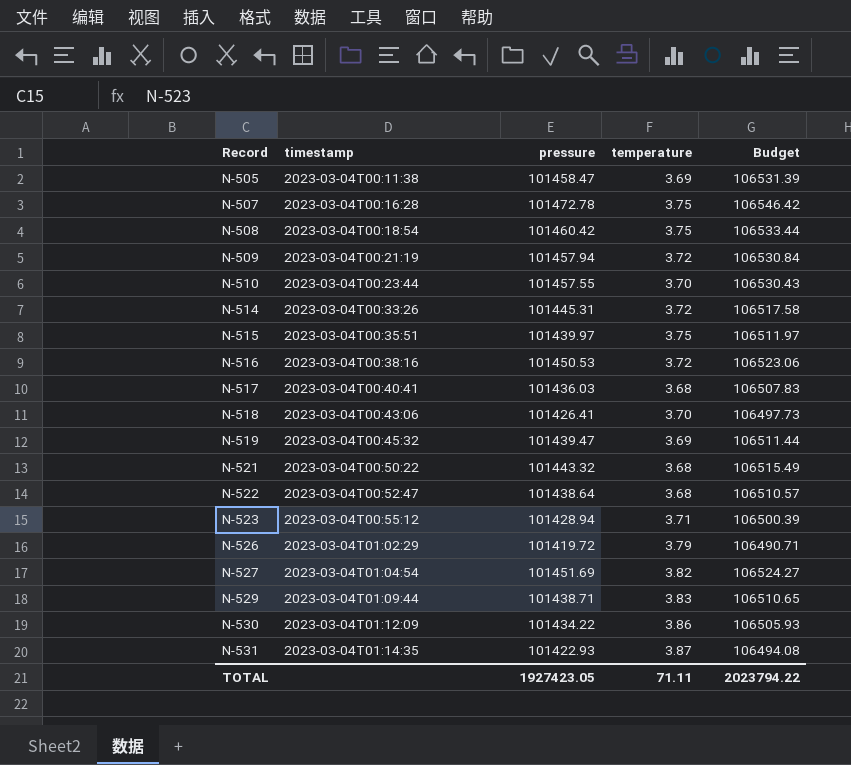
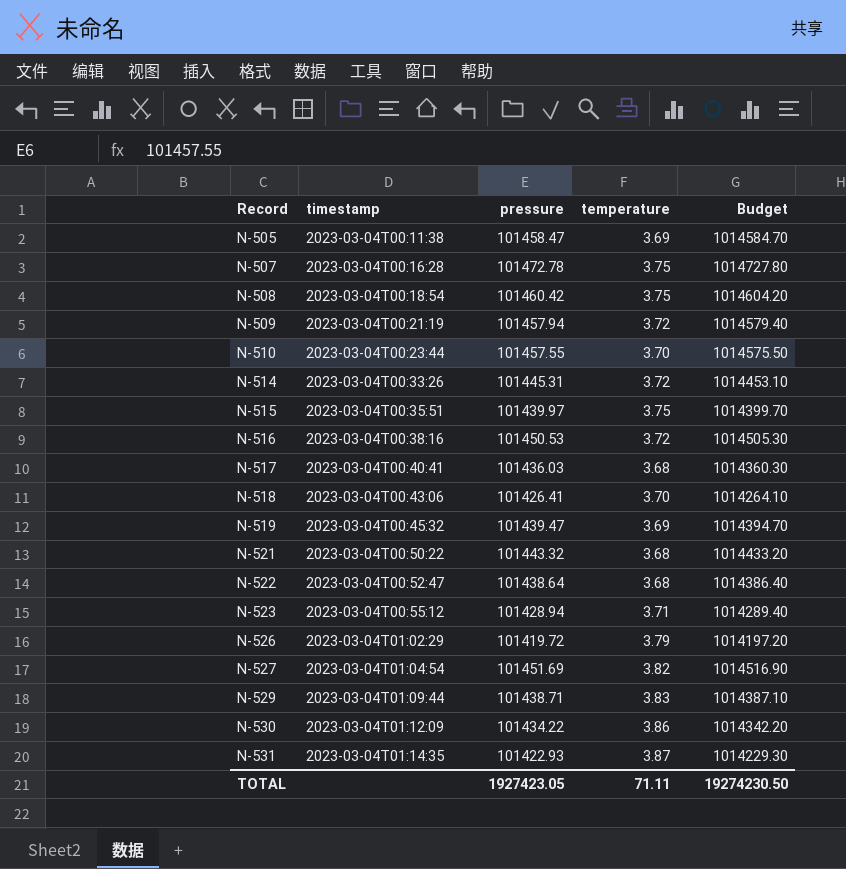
column Budget | formula: [pressure] * 1.05 -> [pressure] * 10
TOTAL | Budget: 2023794.22 -> 19274230.50

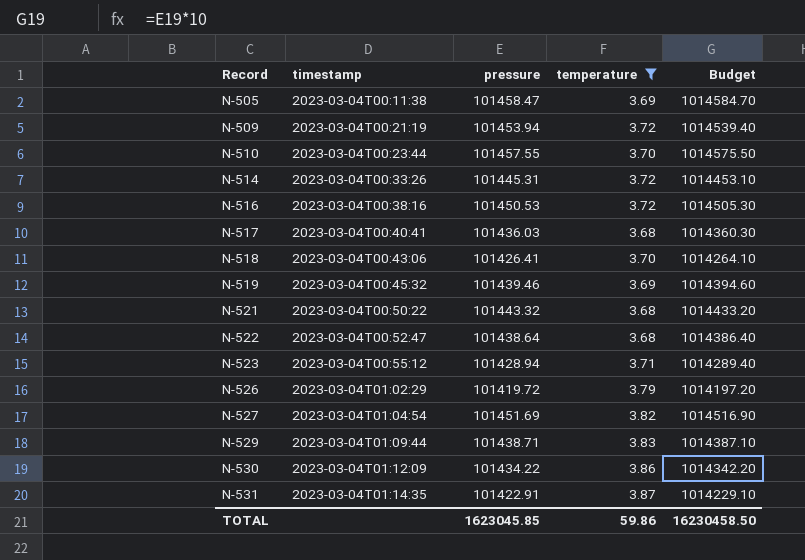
filter: none -> temperature != 3.75
N-509 | pressure: 101457.94 -> 101453.94
N-509 | Budget: 1014579.40 -> 1014539.40
N-519 | pressure: 101439.47 -> 101439.46
N-519 | Budget: 1014394.70 -> 1014394.60
N-531 | pressure: 101422.93 -> 101422.91
N-531 | Budget: 1014229.30 -> 1014229.10
TOTAL | pressure: 1927423.05 -> 1623045.85
TOTAL | temperature: 71.11 -> 59.86
TOTAL | Budget: 19274230.50 -> 16230458.50

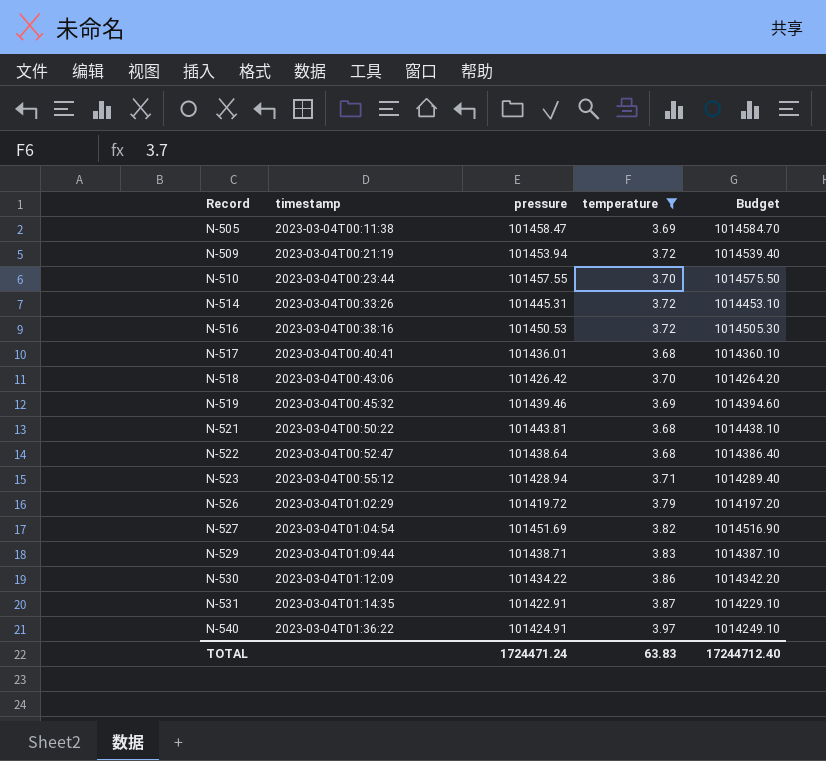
N-517 | pressure: 101436.03 -> 101436.01
N-517 | Budget: 1014360.30 -> 1014360.10
N-518 | pressure: 101426.41 -> 101426.42
N-518 | Budget: 1014264.10 -> 1014264.20
N-521 | pressure: 101443.32 -> 101443.81
N-521 | Budget: 1014433.20 -> 1014438.10
row N-540: none -> 2023-03-04T01:36:22 | 101424.91 | 3.97 | 1014249.10
TOTAL | pressure: 1623045.85 -> 1724471.24
TOTAL | temperature: 59.86 -> 63.83
TOTAL | Budget: 16230458.50 -> 17244712.40

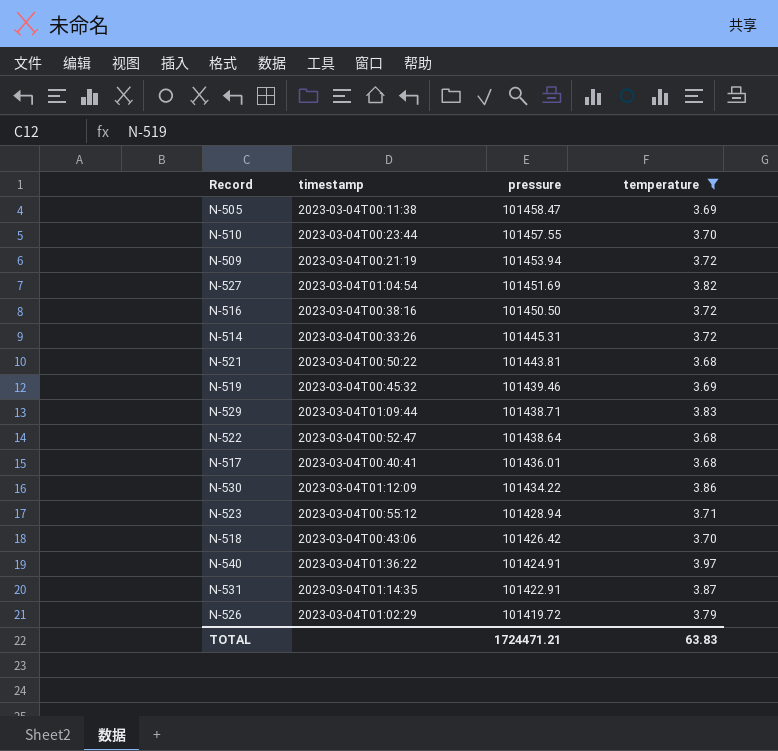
row order: Record ascending -> pressure descending
column Budget | formula: [pressure] * 10 -> none
N-516 | pressure: 101450.53 -> 101450.50
TOTAL | pressure: 1724471.24 -> 1724471.21

